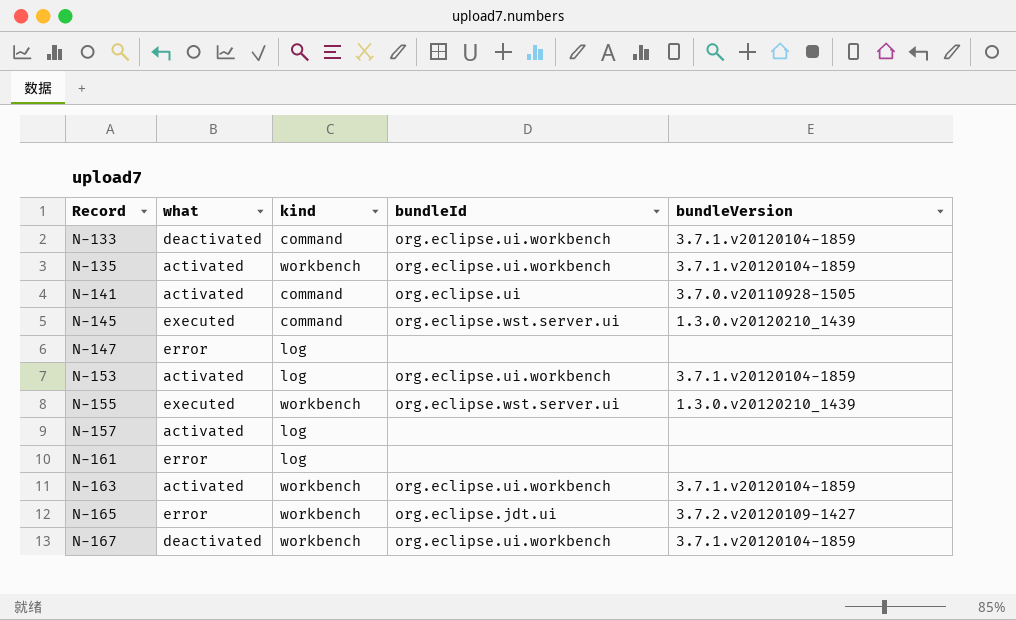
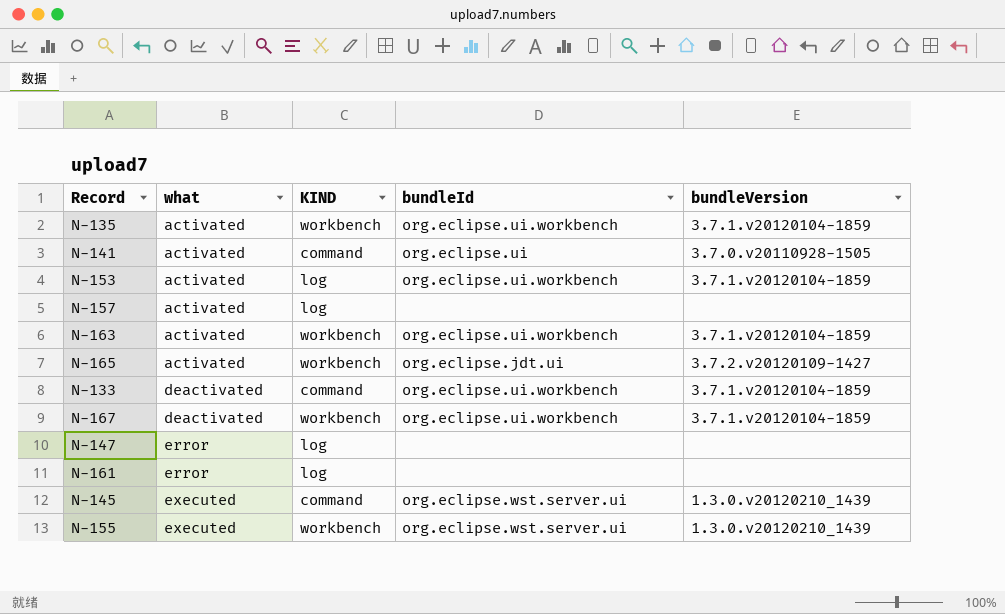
row order: Record ascending -> what ascending
column name: kind -> KIND
N-165 | what: error -> activated

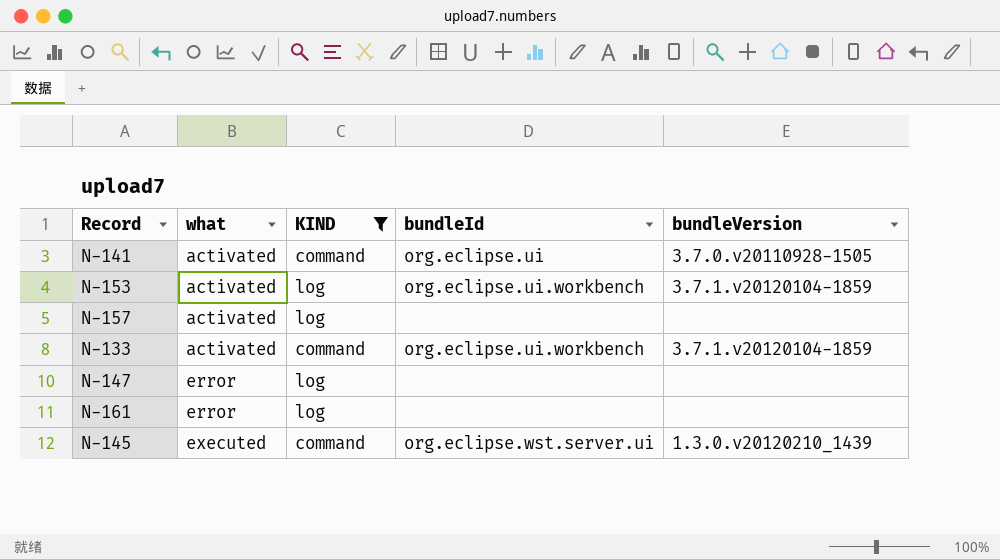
filter: none -> KIND != workbench
N-133 | what: deactivated -> activated

